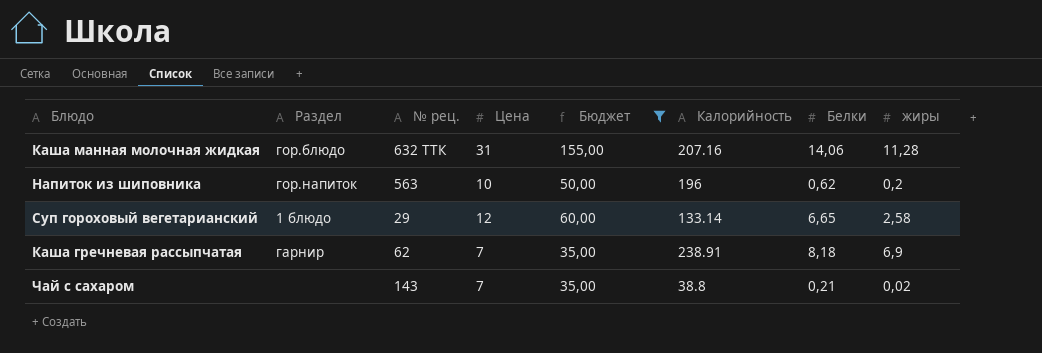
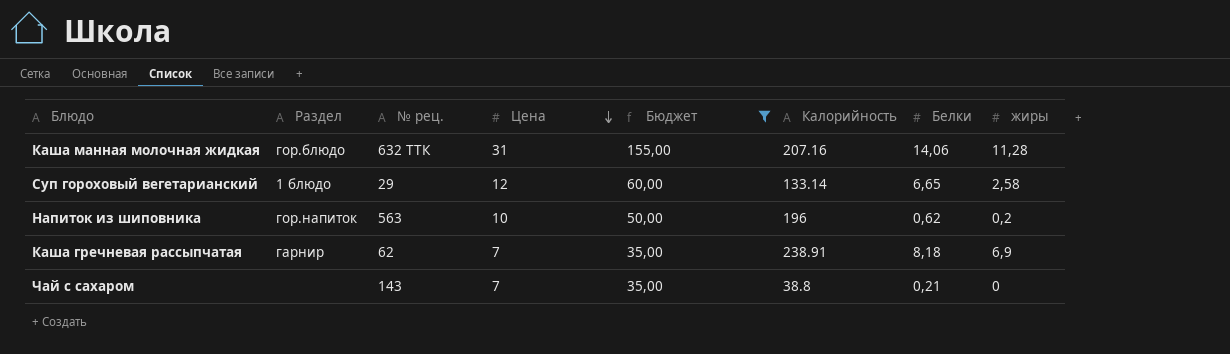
row order: none -> Цена descending
Чай с сахаром | жиры: 0,02 -> 0

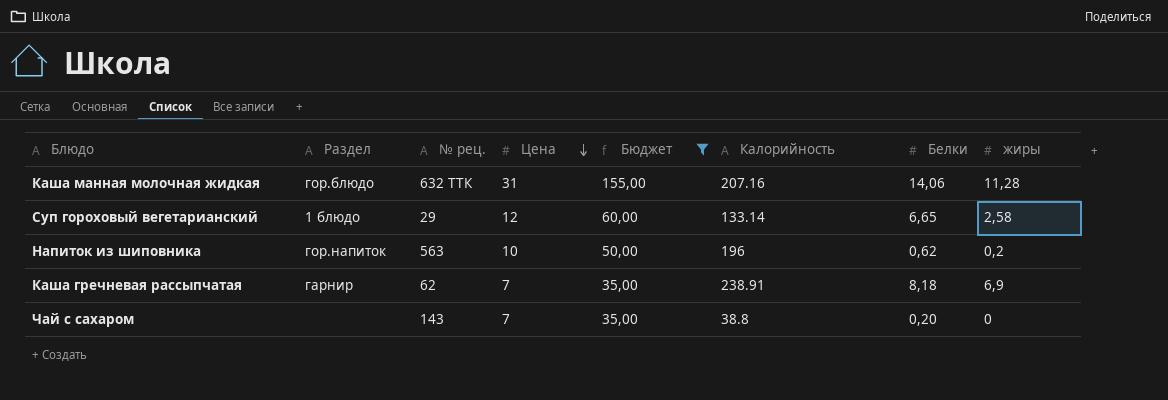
Чай с сахаром | Белки: 0,21 -> 0,20

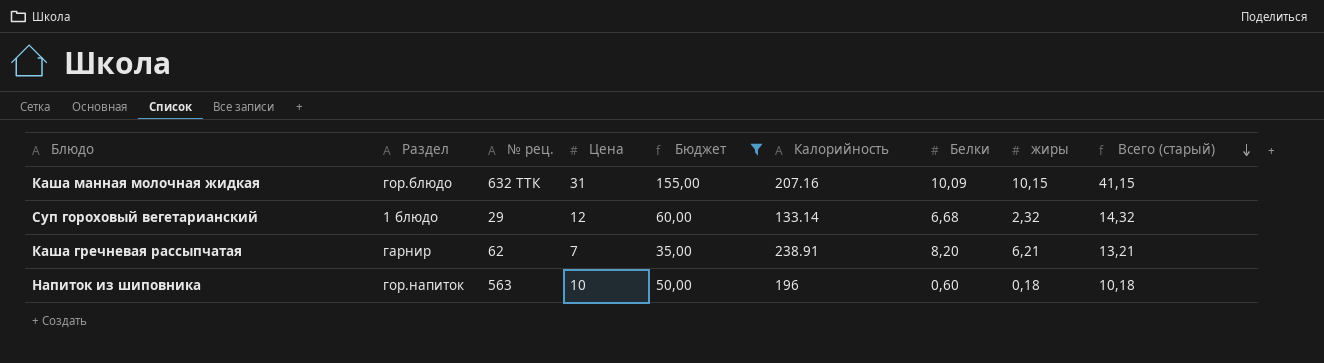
row order: Цена descending -> Всего (старый) descending
column Всего (старый) | formula: none -> [Цена] + [жиры]
row Чай с сахаром: none | 143 | 7 | 35,00 | 38.8 | 0,20 | 0 -> none
Каша манная молочная жидкая | Белки: 14,06 -> 10,09
Каша манная молочная жидкая | жиры: 11,28 -> 10,15
Суп гороховый вегетарианский | Белки: 6,65 -> 6,68
Суп гороховый вегетарианский | жиры: 2,58 -> 2,32
Каша гречневая рассыпчатая | Белки: 8,18 -> 8,20
Каша гречневая рассыпчатая | жиры: 6,9 -> 6,21
Напиток из шиповника | Белки: 0,62 -> 0,60
Напиток из шиповника | жиры: 0,2 -> 0,18

